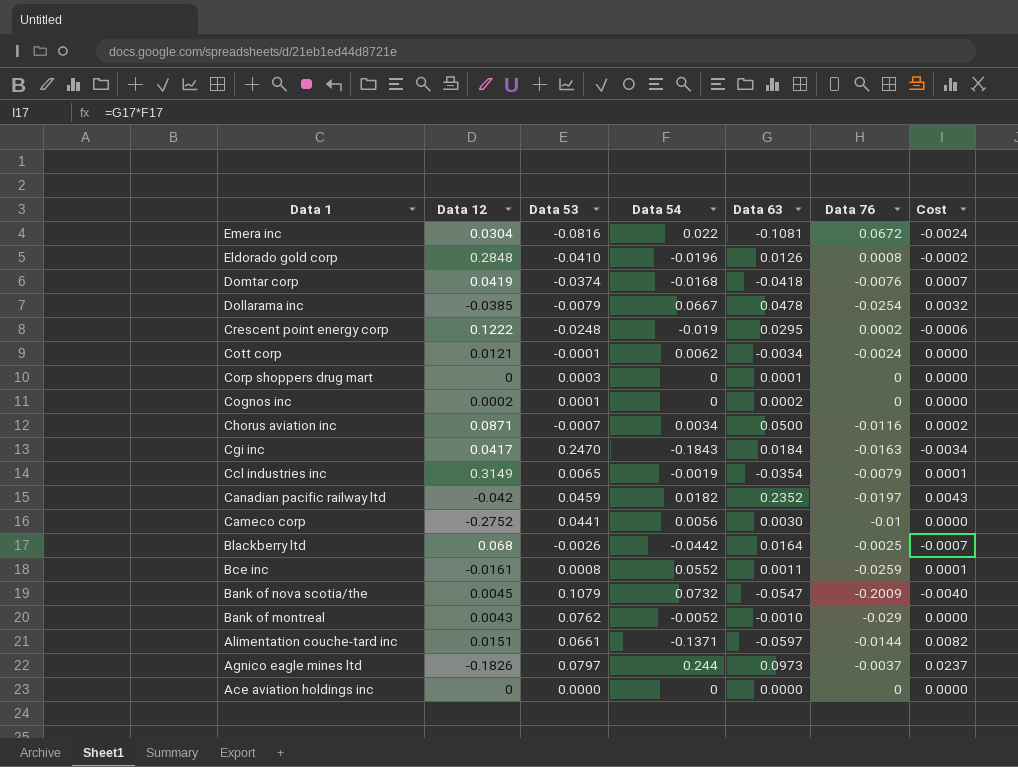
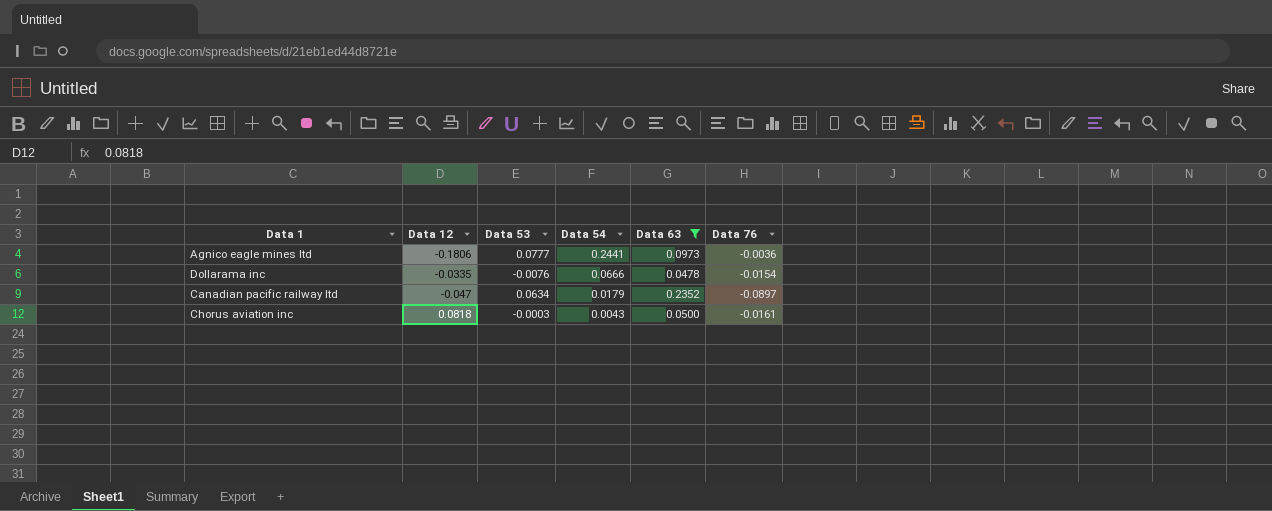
filter: none -> Data 63 >= 0.0478
row order: Data 1 descending -> Data 54 descending
column Cost | formula: [Data 54] * [Data 63] -> none
Agnico eagle mines ltd | Data 12: -0.1826 -> -0.1806
Agnico eagle mines ltd | Data 53: 0.0797 -> 0.0777
Agnico eagle mines ltd | Data 54: 0.244 -> 0.2441
Agnico eagle mines ltd | Data 76: -0.0037 -> -0.0036
Dollarama inc | Data 12: -0.0385 -> -0.0335
Dollarama inc | Data 53: -0.0079 -> -0.0076
Dollarama inc | Data 54: 0.0667 -> 0.0666
Dollarama inc | Data 76: -0.0254 -> -0.0154
Canadian pacific railway ltd | Data 12: -0.042 -> -0.047
Canadian pacific railway ltd | Data 53: 0.0459 -> 0.0634
Canadian pacific railway ltd | Data 54: 0.0182 -> 0.0179
Canadian pacific railway ltd | Data 76: -0.0197 -> -0.0897
Chorus aviation inc | Data 12: 0.0871 -> 0.0818
Chorus aviation inc | Data 53: -0.0007 -> -0.0003
Chorus aviation inc | Data 54: 0.0034 -> 0.0043
Chorus aviation inc | Data 76: -0.0116 -> -0.0161

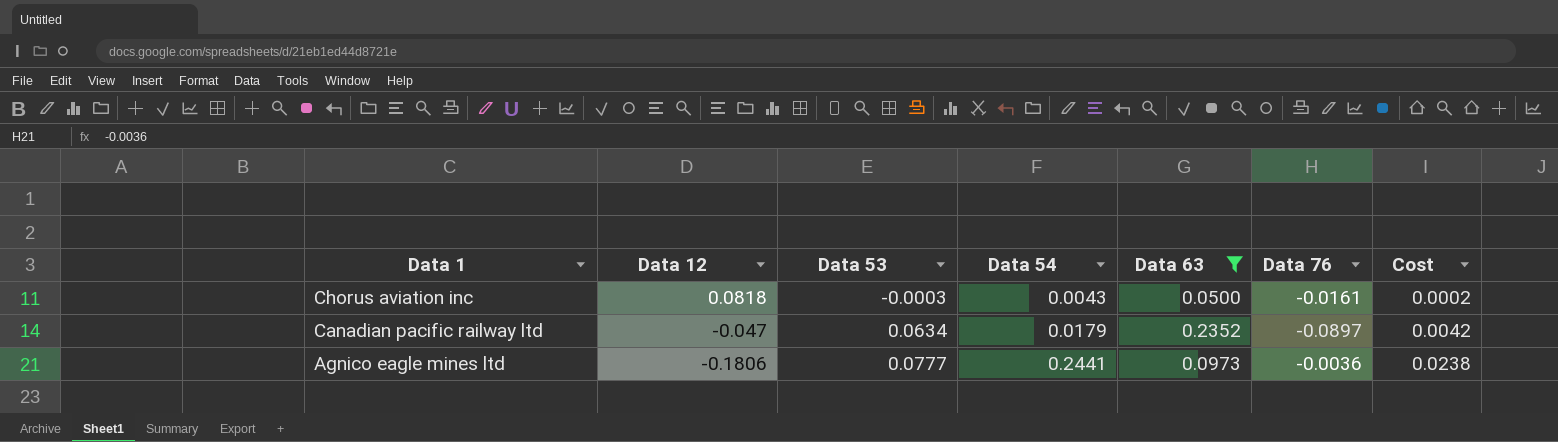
row order: Data 54 descending -> Data 1 descending
column Cost | formula: none -> [Data 54] * [Data 63]
row Dollarama inc: -0.0335 | -0.0076 | 0.0666 | 0.0478 | -0.0154 -> none

